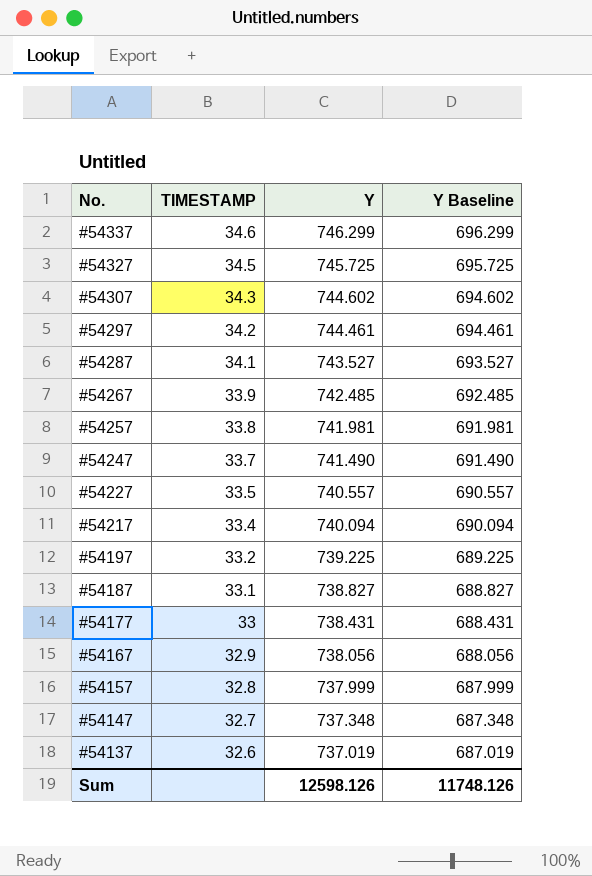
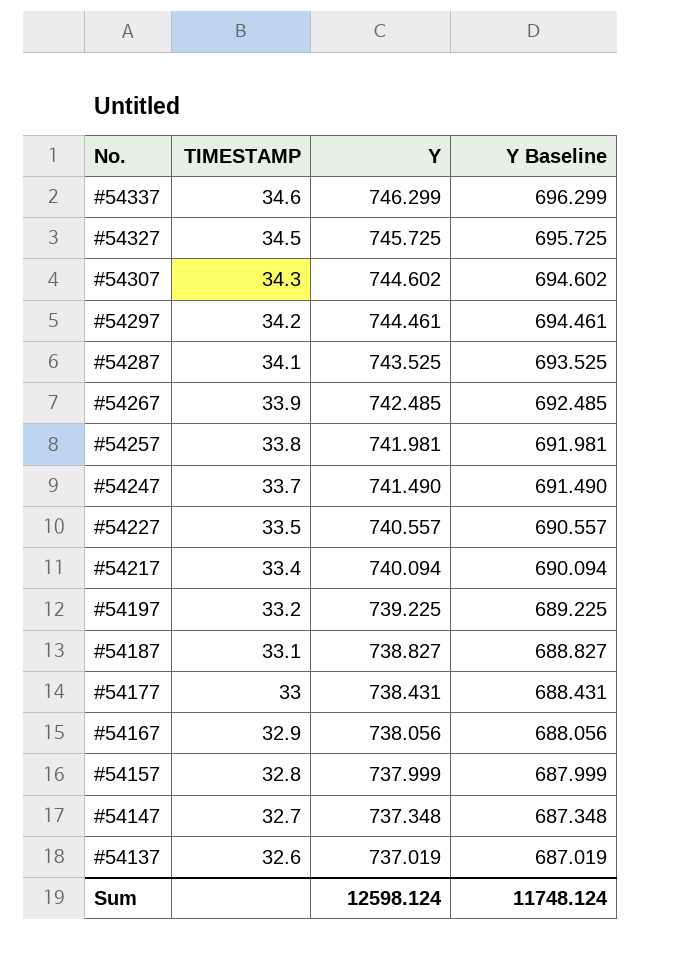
#54287 | Y: 743.527 -> 743.525
#54287 | Y Baseline: 693.527 -> 693.525
Sum | Y: 12598.126 -> 12598.124
Sum | Y Baseline: 11748.126 -> 11748.124

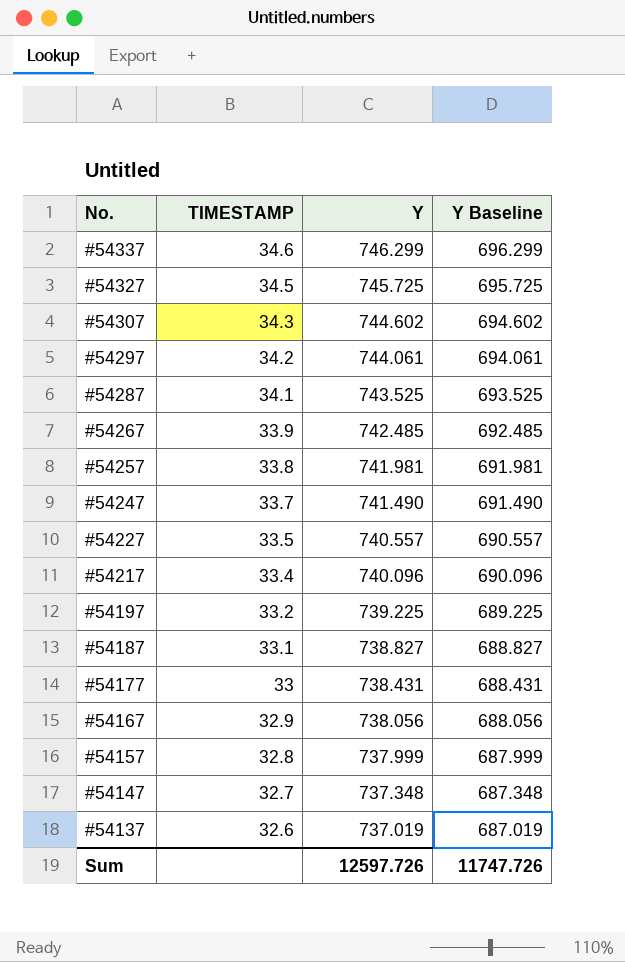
#54297 | Y: 744.461 -> 744.061
#54297 | Y Baseline: 694.461 -> 694.061
#54217 | Y: 740.094 -> 740.096
#54217 | Y Baseline: 690.094 -> 690.096
Sum | Y: 12598.124 -> 12597.726
Sum | Y Baseline: 11748.124 -> 11747.726

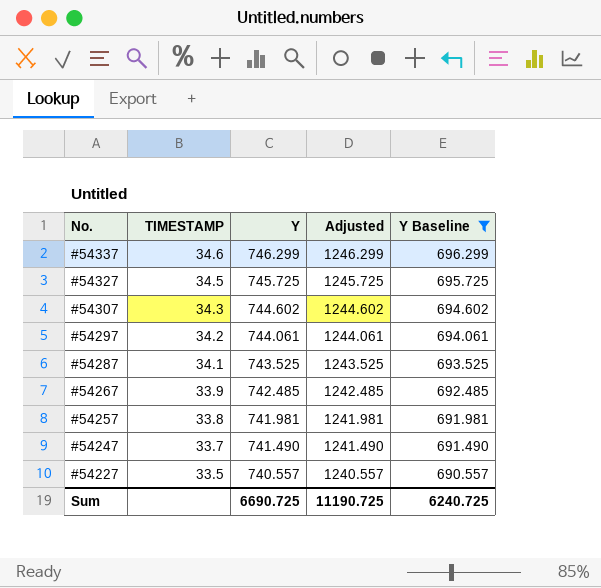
filter: none -> Y Baseline >= 690.557
column Adjusted | formula: none -> [Y] + 500
Sum | Y: 12597.726 -> 6690.725
Sum | Y Baseline: 11747.726 -> 6240.725

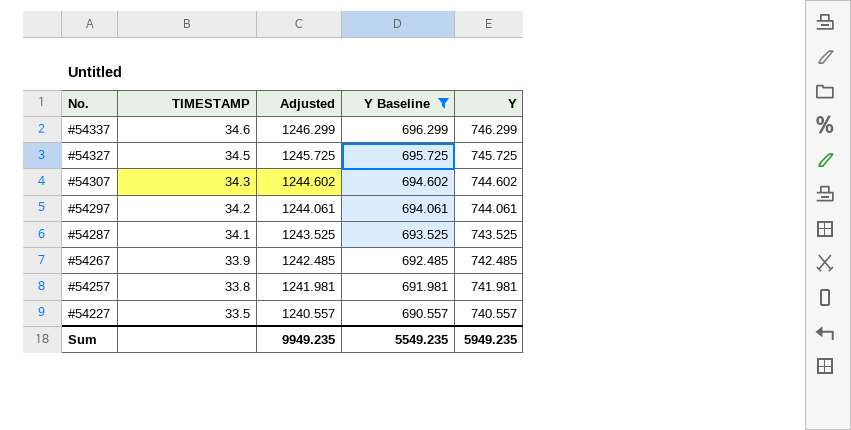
column Y | position: 3 -> 5
row #54247: 33.7 | 741.490 | 1241.490 | 691.490 -> none
Sum | Adjusted: 11190.725 -> 9949.235
Sum | Y Baseline: 6240.725 -> 5549.235
Sum | Y: 6690.725 -> 5949.235

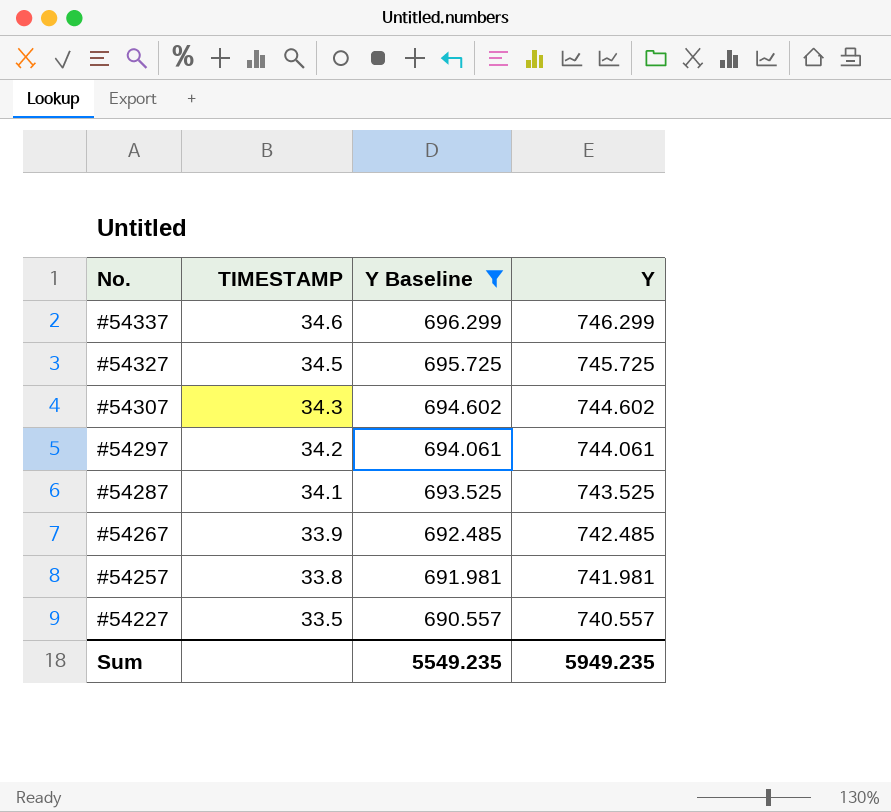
column Adjusted | formula: [Y] + 500 -> none

